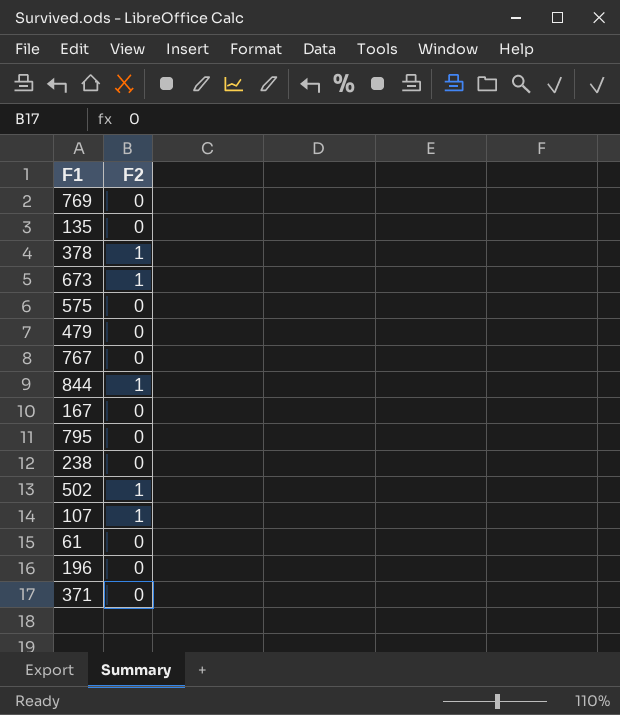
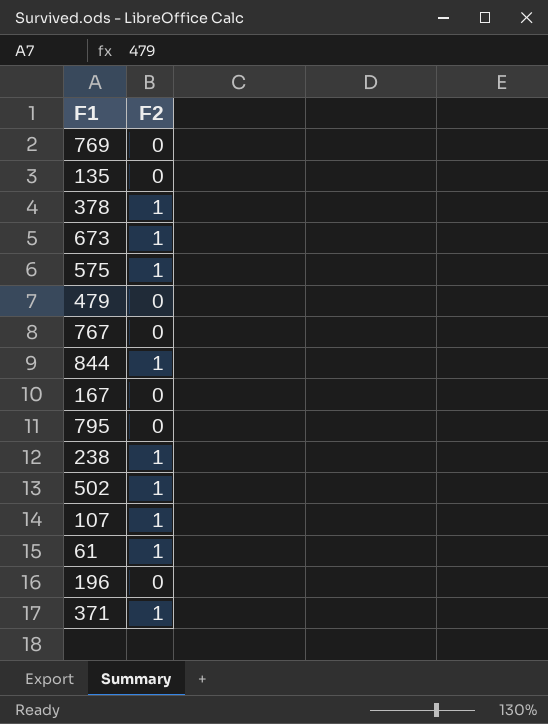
575 | F2: 0 -> 1
238 | F2: 0 -> 1
61 | F2: 0 -> 1
371 | F2: 0 -> 1

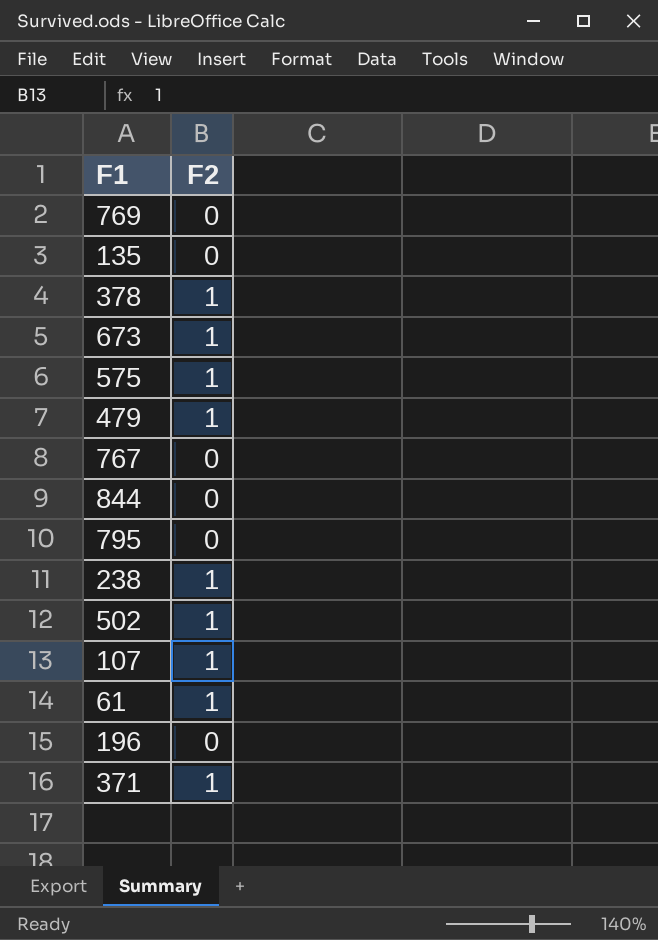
row 167: 0 -> none
479 | F2: 0 -> 1
844 | F2: 1 -> 0

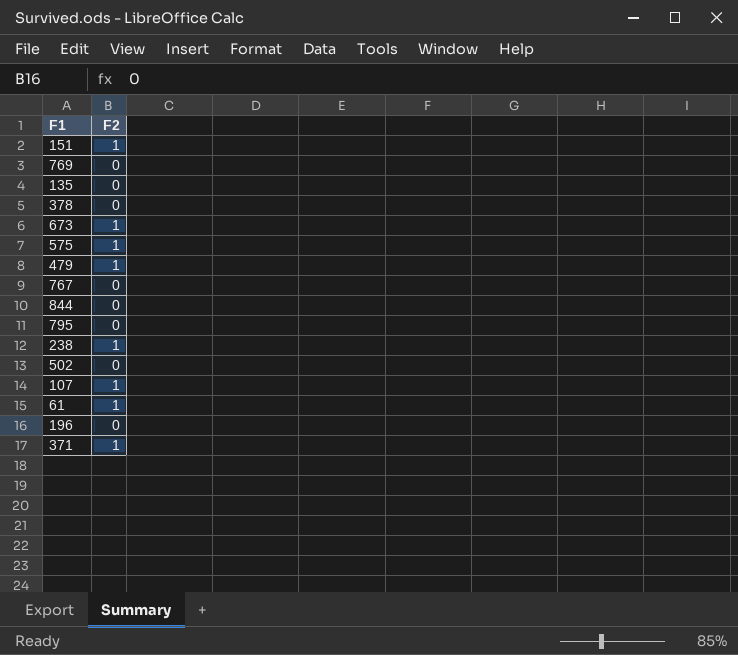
row 151: none -> 1
378 | F2: 1 -> 0
502 | F2: 1 -> 0

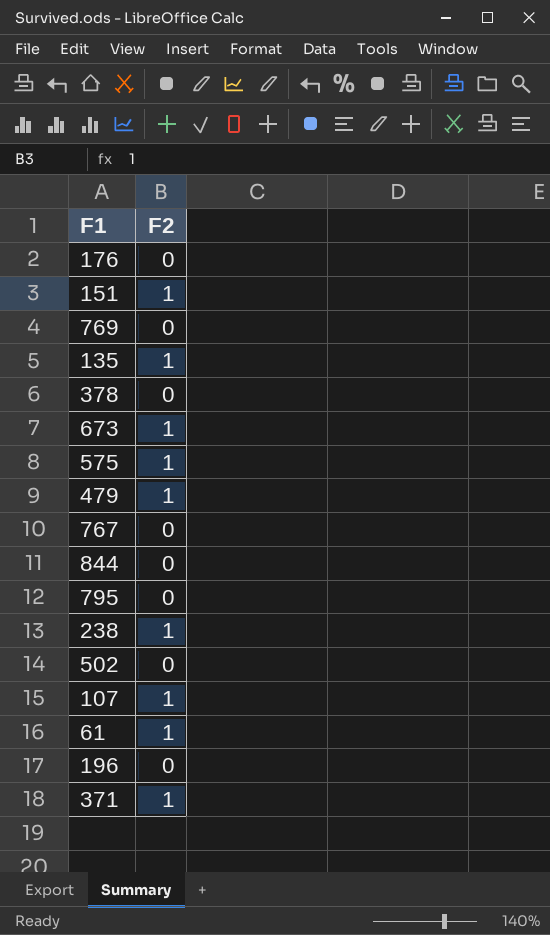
row 176: none -> 0
135 | F2: 0 -> 1

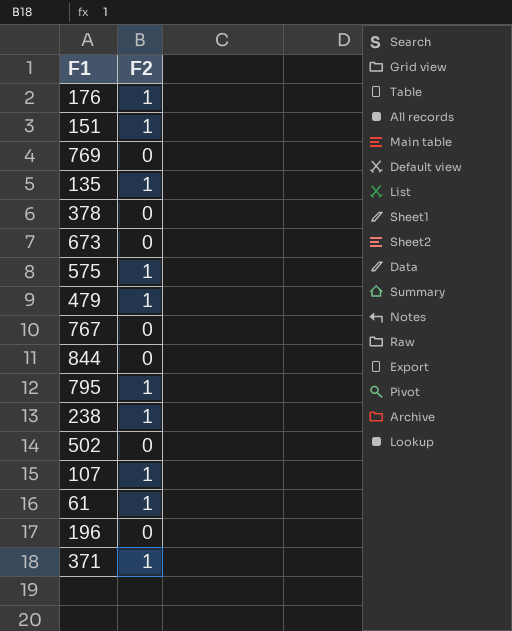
176 | F2: 0 -> 1
673 | F2: 1 -> 0
795 | F2: 0 -> 1

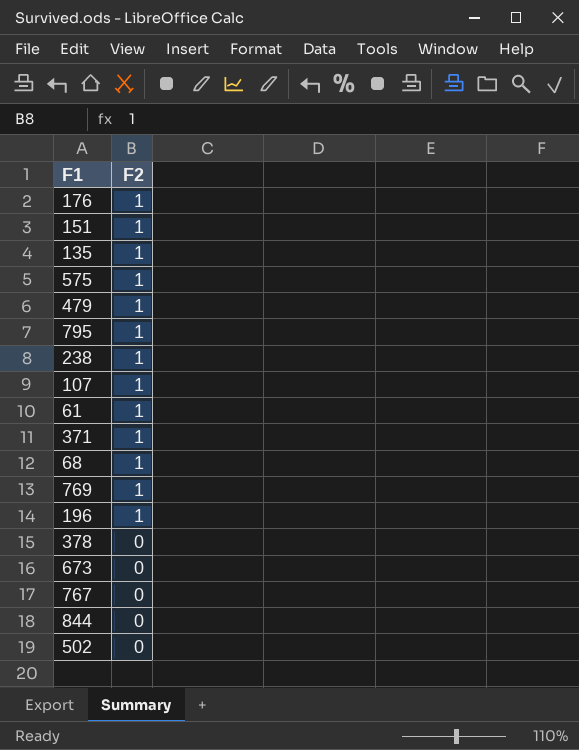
row order: none -> F2 descending
row 68: none -> 1
769 | F2: 0 -> 1
196 | F2: 0 -> 1

